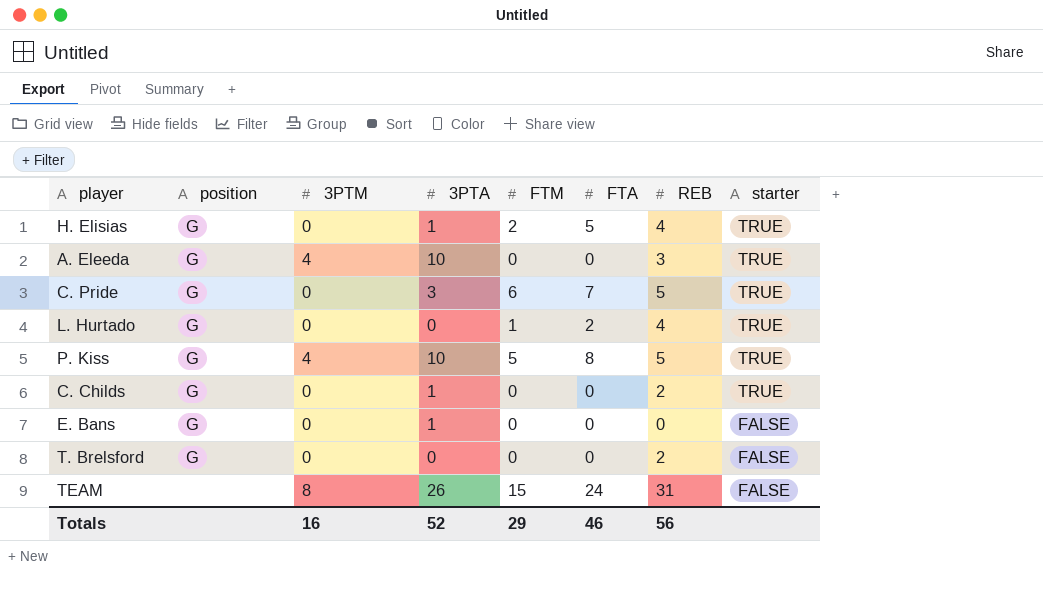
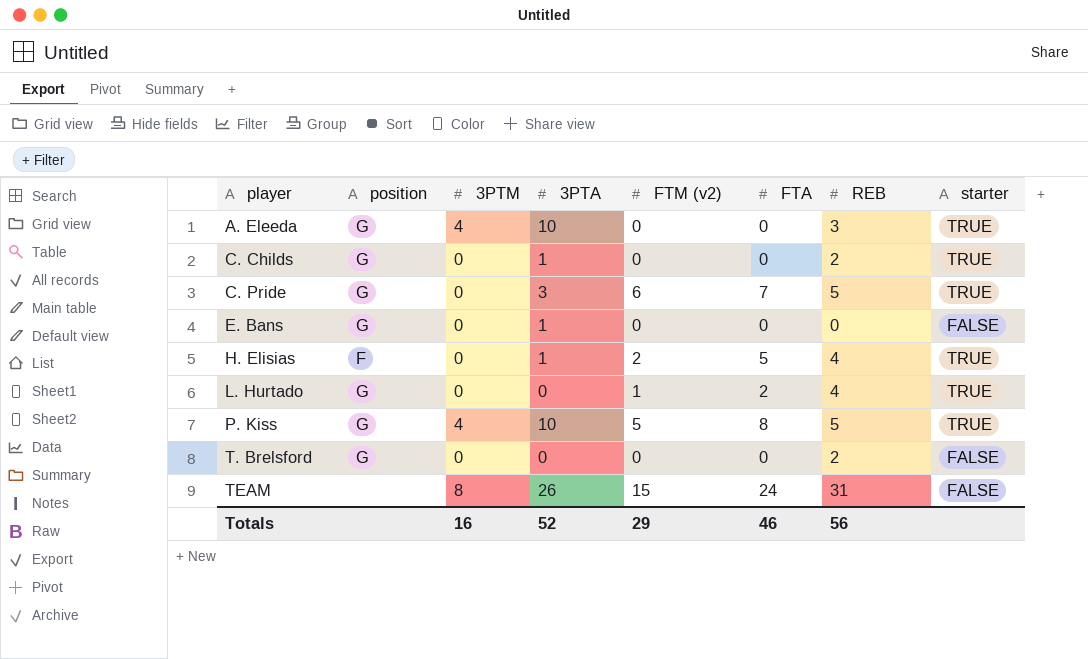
row order: starter descending -> player ascending
column name: FTM -> FTM (v2)
H. Elisias | position: G -> F

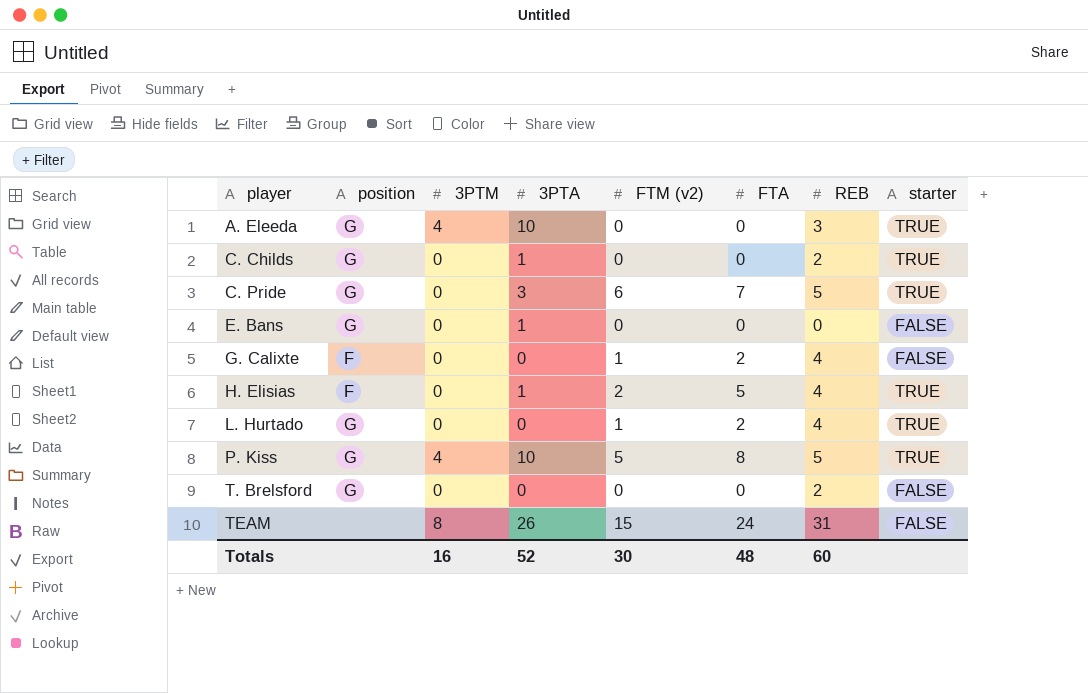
row G. Calixte: none -> F | 0 | 0 | 1 | 2 | 4 | FALSE
Totals | FTM (v2): 29 -> 30
Totals | FTA: 46 -> 48
Totals | REB: 56 -> 60

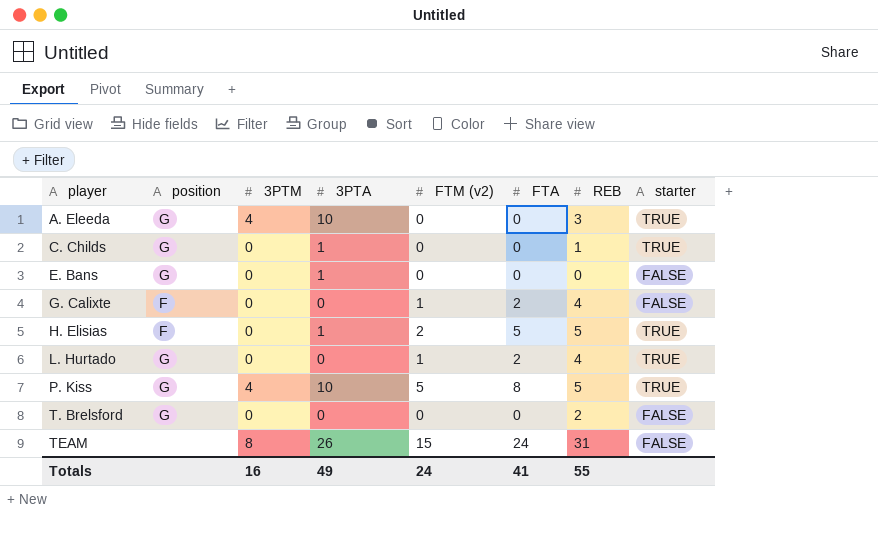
row C. Pride: G | 0 | 3 | 6 | 7 | 5 | TRUE -> none
C. Childs | REB: 2 -> 1
H. Elisias | REB: 4 -> 5
Totals | 3PTA: 52 -> 49
Totals | FTM (v2): 30 -> 24
Totals | FTA: 48 -> 41
Totals | REB: 60 -> 55

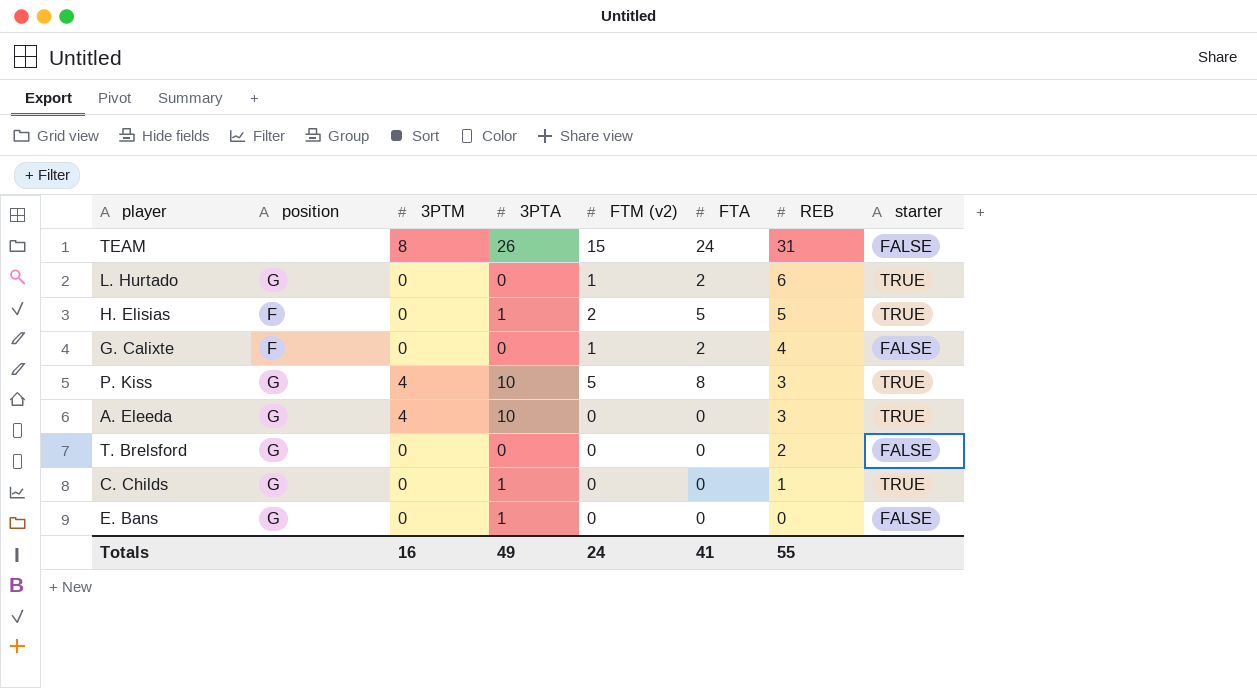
row order: player ascending -> REB descending
L. Hurtado | REB: 4 -> 6
P. Kiss | REB: 5 -> 3

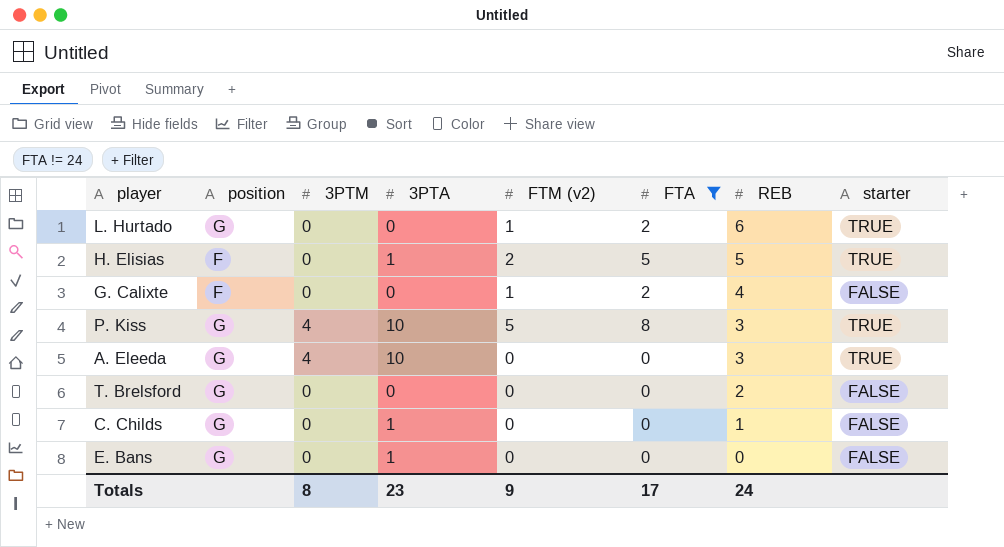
filter: none -> FTA != 24
C. Childs | starter: TRUE -> FALSE
Totals | 3PTM: 16 -> 8
Totals | 3PTA: 49 -> 23
Totals | FTM (v2): 24 -> 9
Totals | FTA: 41 -> 17
Totals | REB: 55 -> 24

